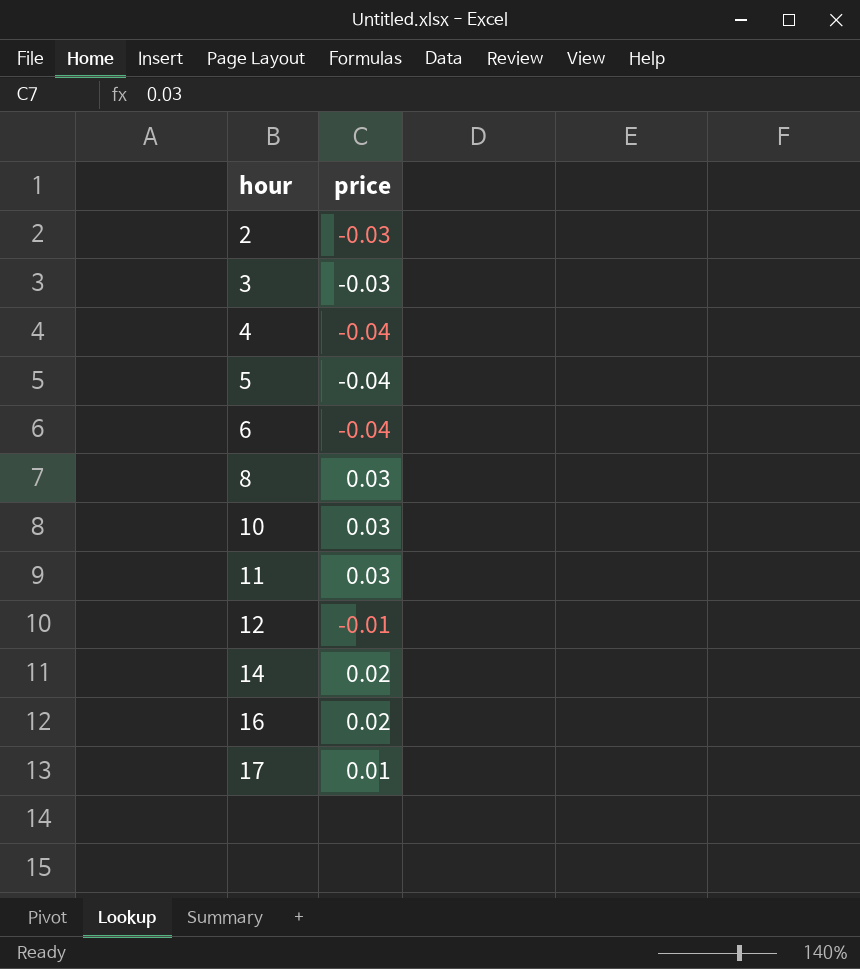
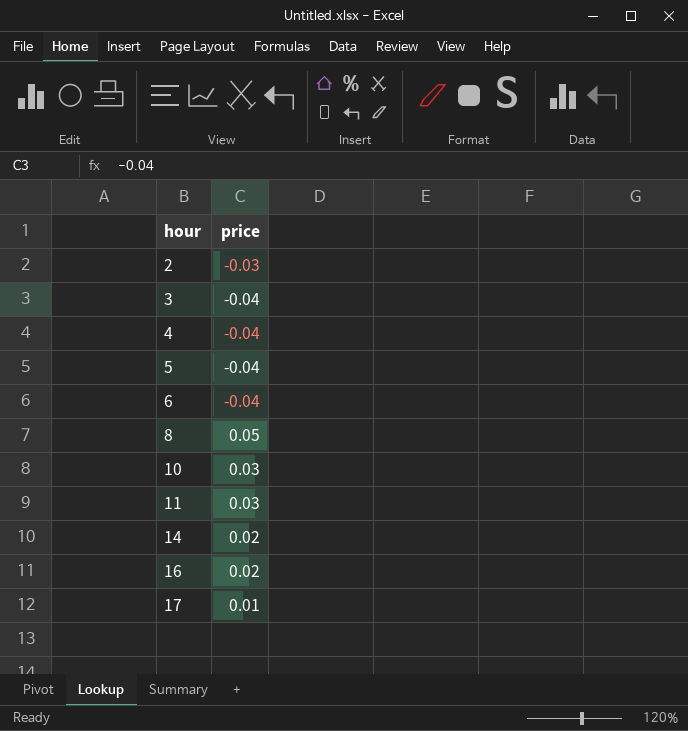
row 12: -0.01 -> none
3 | price: -0.03 -> -0.04
8 | price: 0.03 -> 0.05

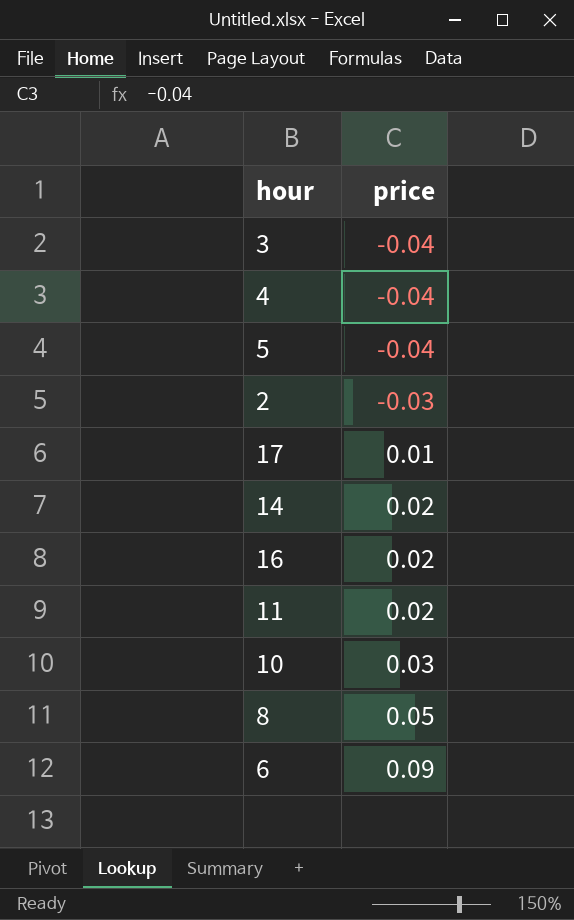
row order: hour ascending -> price ascending
11 | price: 0.03 -> 0.02
6 | price: -0.04 -> 0.09

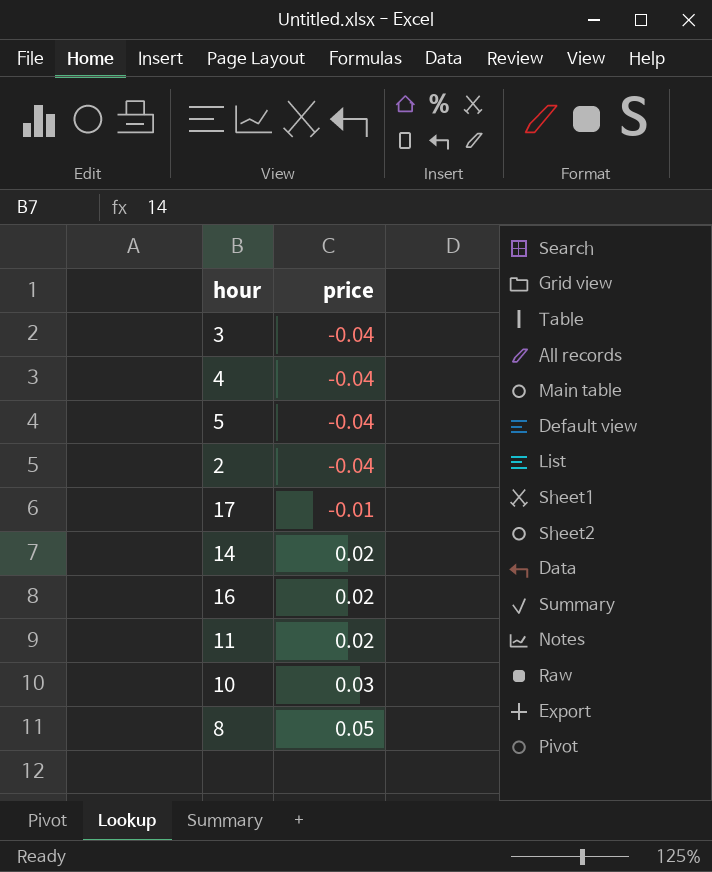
row 6: 0.09 -> none
2 | price: -0.03 -> -0.04
17 | price: 0.01 -> -0.01

